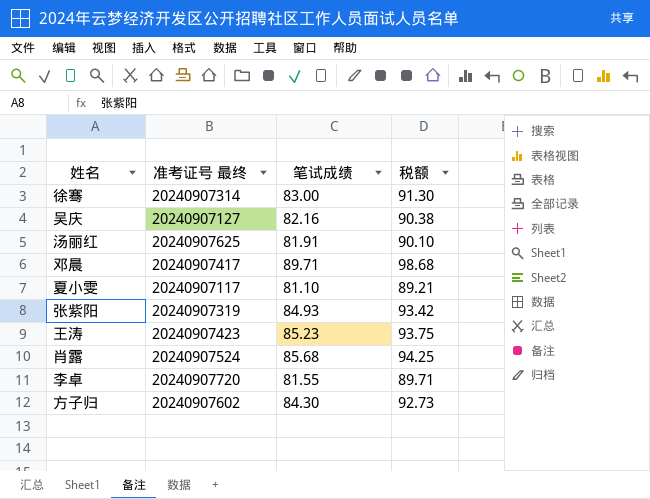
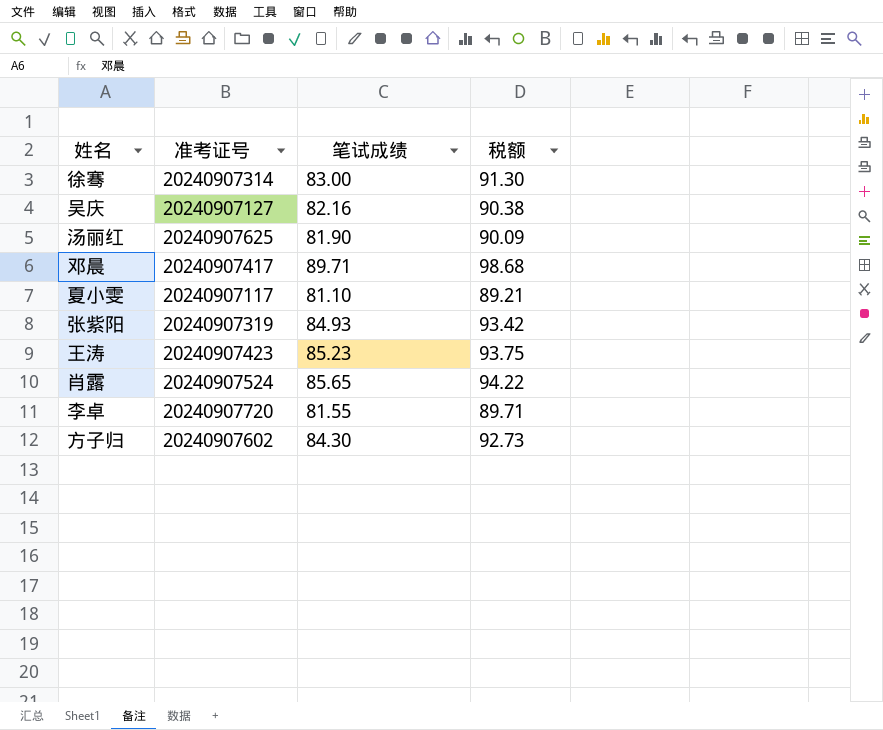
column name: 准考证号 最终 -> 准考证号
汤丽红 | 笔试成绩: 81.91 -> 81.90
汤丽红 | 税额: 90.10 -> 90.09
肖露 | 笔试成绩: 85.68 -> 85.65
肖露 | 税额: 94.25 -> 94.22

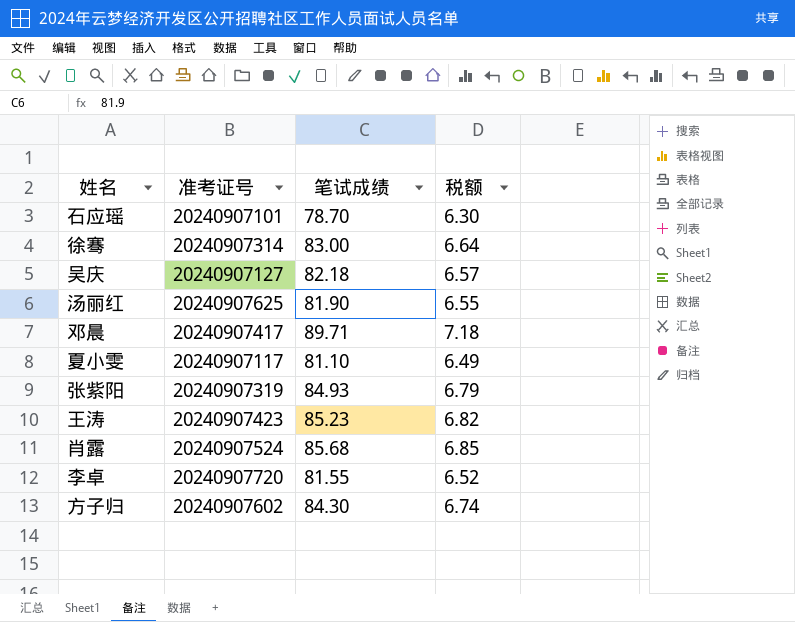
column 税额 | formula: [笔试成绩] * 1.1 -> [笔试成绩] * 0.08
row 石应瑶: none -> 20240907101 | 78.70 | 6.30
吴庆 | 笔试成绩: 82.16 -> 82.18
肖露 | 笔试成绩: 85.65 -> 85.68

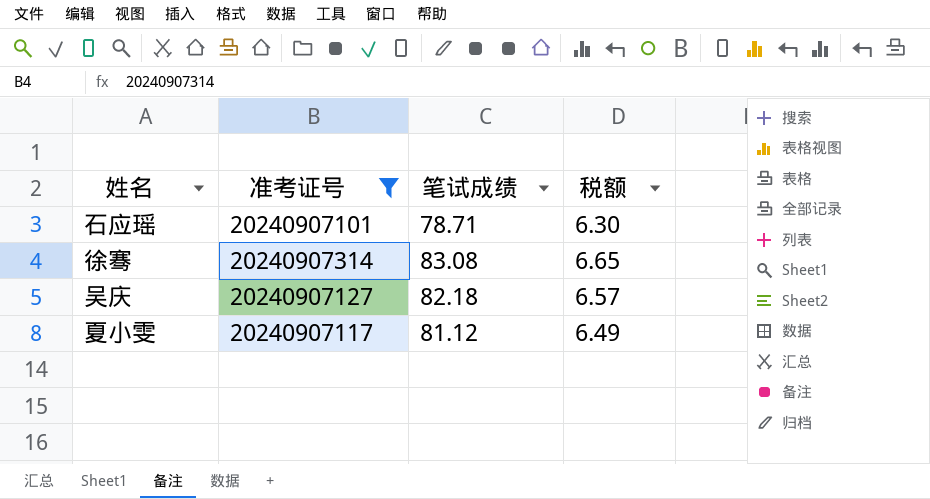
filter: none -> 准考证号 <= 20240907314
石应瑶 | 笔试成绩: 78.70 -> 78.71
徐骞 | 笔试成绩: 83.00 -> 83.08
徐骞 | 税额: 6.64 -> 6.65
夏小雯 | 笔试成绩: 81.10 -> 81.12

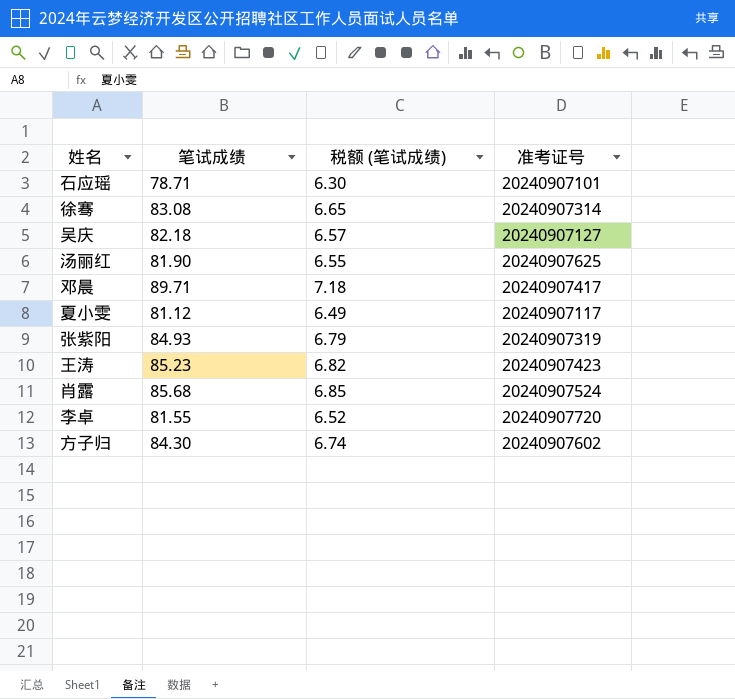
filter: 准考证号 <= 20240907314 -> none
column name: 税额 -> 税额 (笔试成绩)
column 准考证号 | position: 2 -> 4

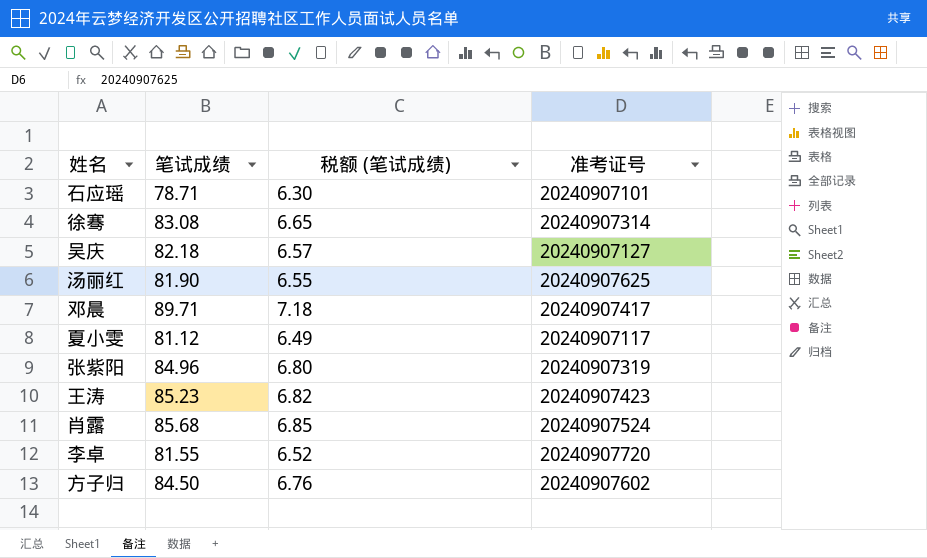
张紫阳 | 笔试成绩: 84.93 -> 84.96
张紫阳 | 税额 (笔试成绩): 6.79 -> 6.80
方子归 | 笔试成绩: 84.30 -> 84.50
方子归 | 税额 (笔试成绩): 6.74 -> 6.76

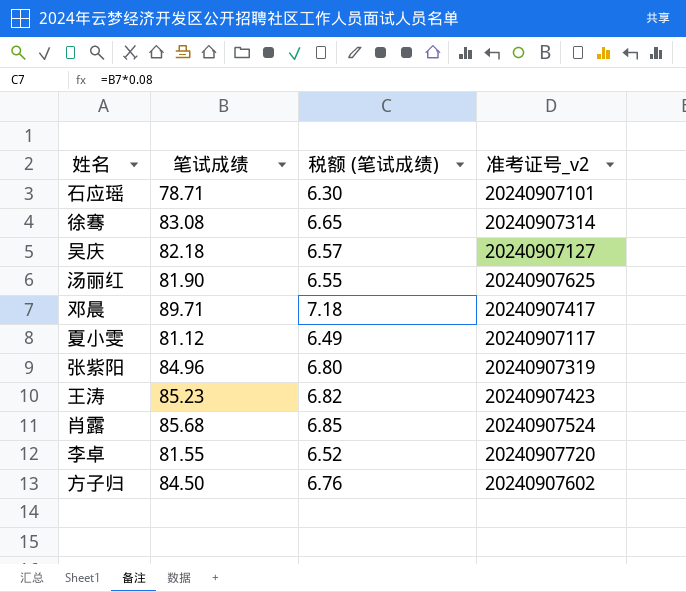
column name: 准考证号 -> 准考证号_v2

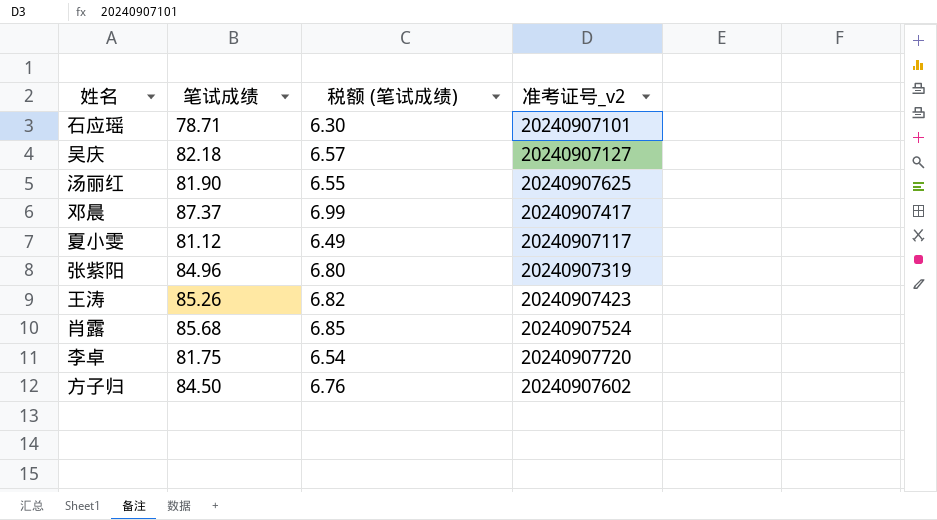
row 徐骞: 83.08 | 6.65 | 20240907314 -> none
邓晨 | 笔试成绩: 89.71 -> 87.37
邓晨 | 税额 (笔试成绩): 7.18 -> 6.99
王涛 | 笔试成绩: 85.23 -> 85.26
李卓 | 笔试成绩: 81.55 -> 81.75
李卓 | 税额 (笔试成绩): 6.52 -> 6.54

